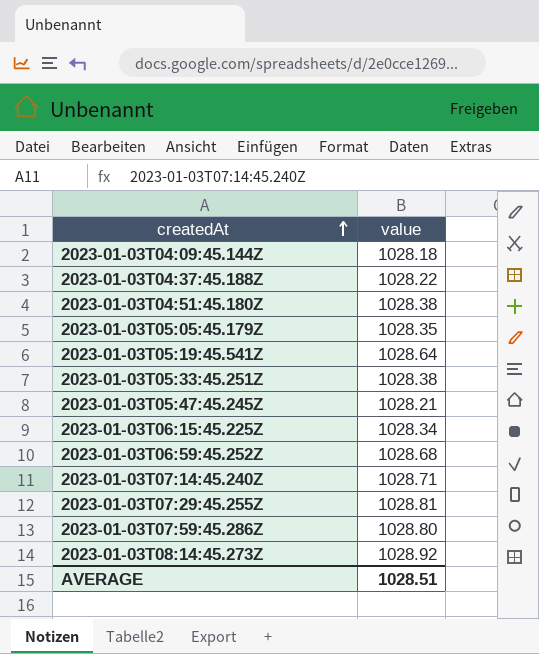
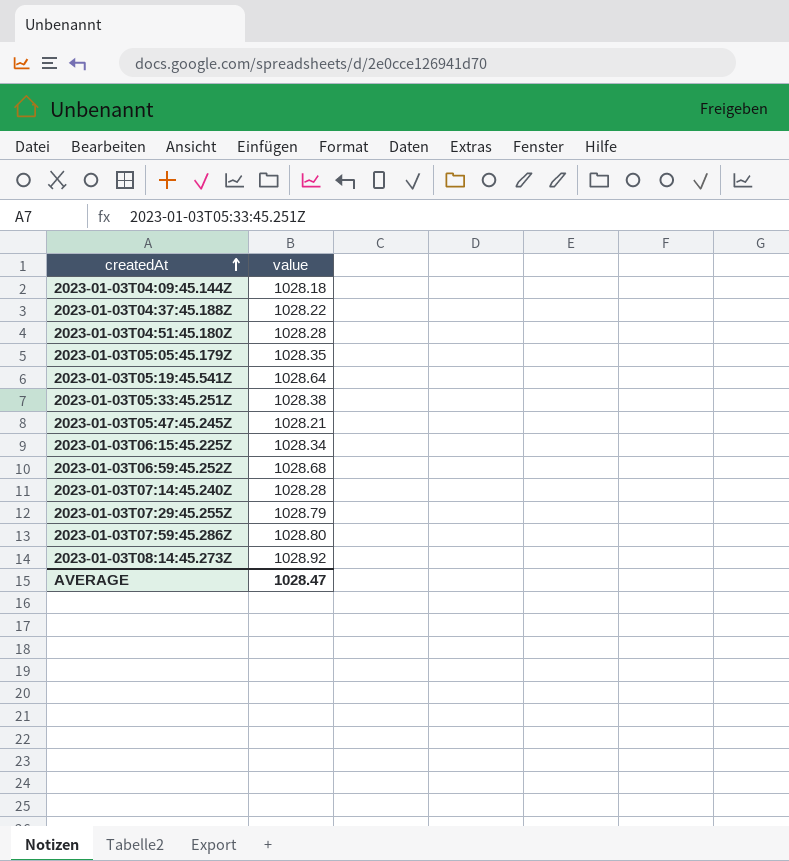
2023-01-03T04:51:45.180Z | value: 1028.38 -> 1028.28
2023-01-03T07:14:45.240Z | value: 1028.71 -> 1028.28
2023-01-03T07:29:45.255Z | value: 1028.81 -> 1028.79
AVERAGE | value: 1028.51 -> 1028.47

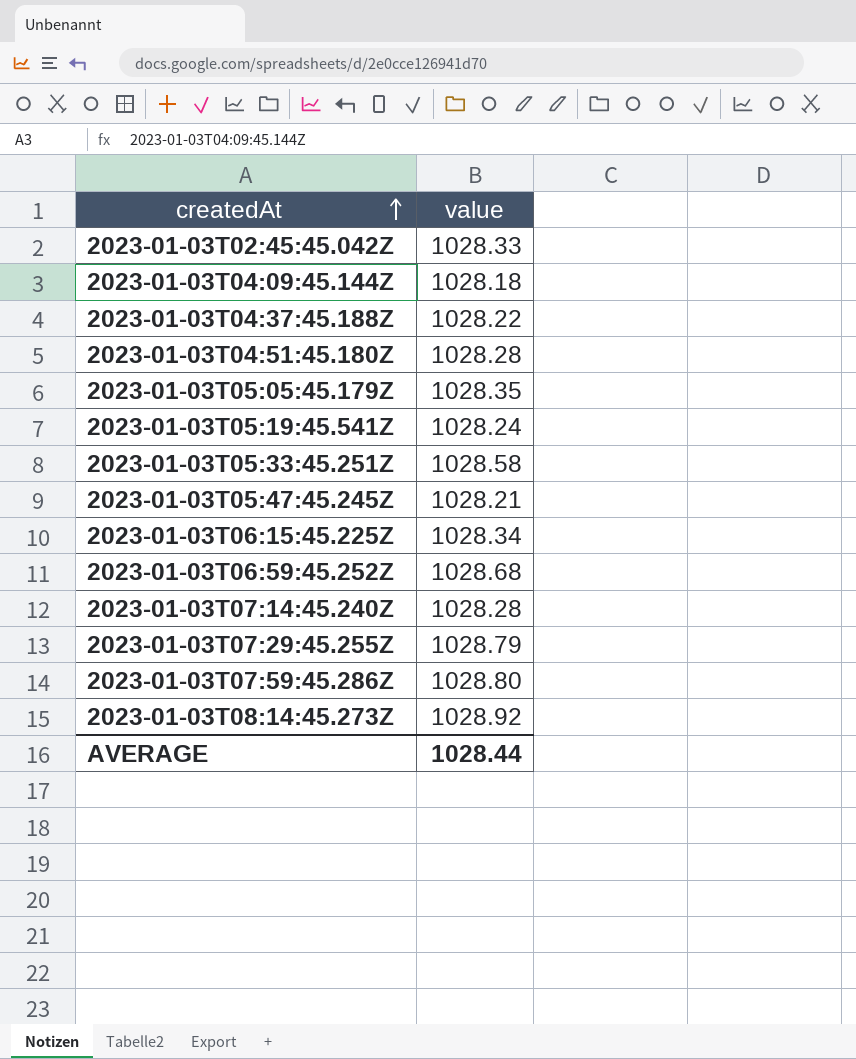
row 2023-01-03T02:45:45.042Z: none -> 1028.33
2023-01-03T05:19:45.541Z | value: 1028.64 -> 1028.24
2023-01-03T05:33:45.251Z | value: 1028.38 -> 1028.58
AVERAGE | value: 1028.47 -> 1028.44

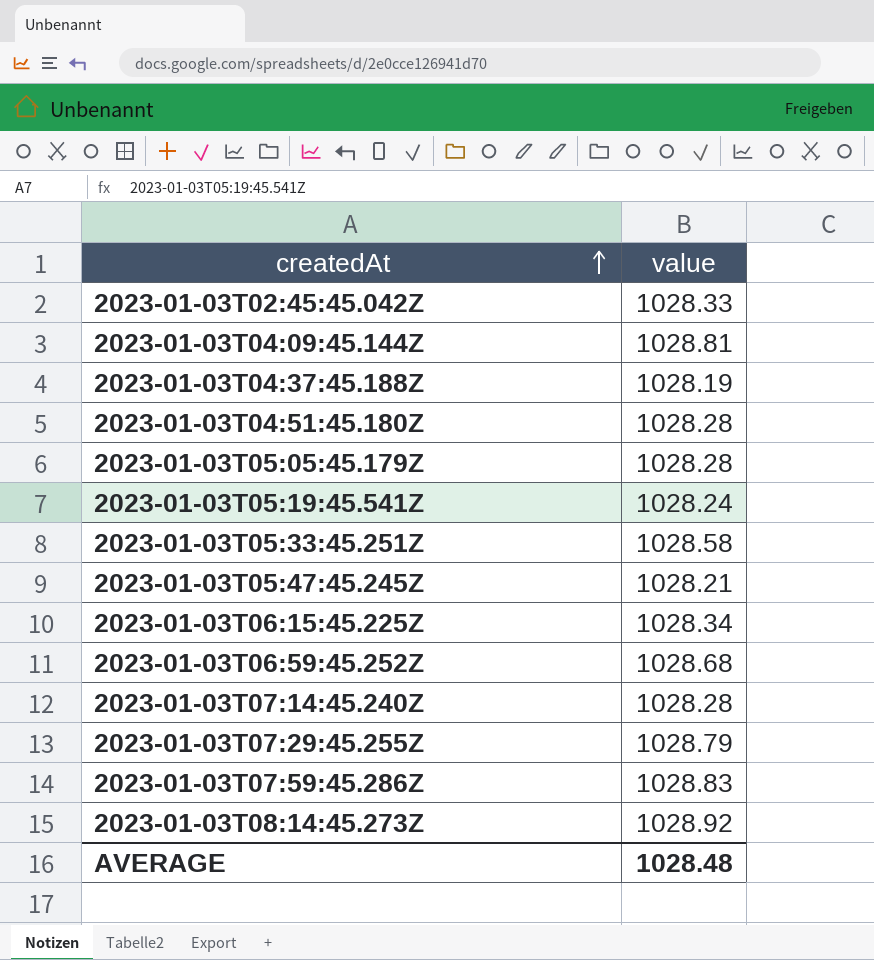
2023-01-03T04:09:45.144Z | value: 1028.18 -> 1028.81
2023-01-03T04:37:45.188Z | value: 1028.22 -> 1028.19
2023-01-03T05:05:45.179Z | value: 1028.35 -> 1028.28
2023-01-03T07:59:45.286Z | value: 1028.80 -> 1028.83
AVERAGE | value: 1028.44 -> 1028.48

